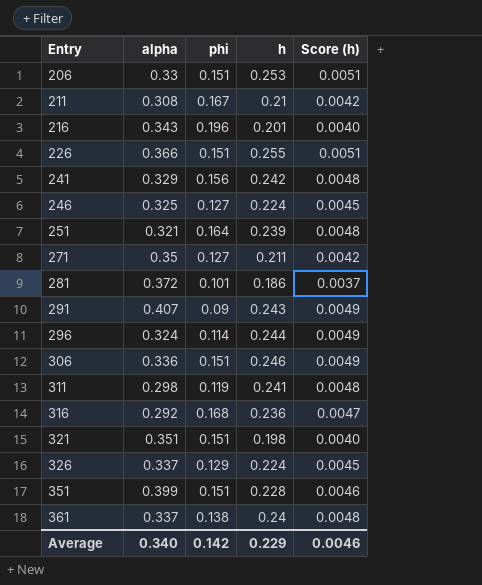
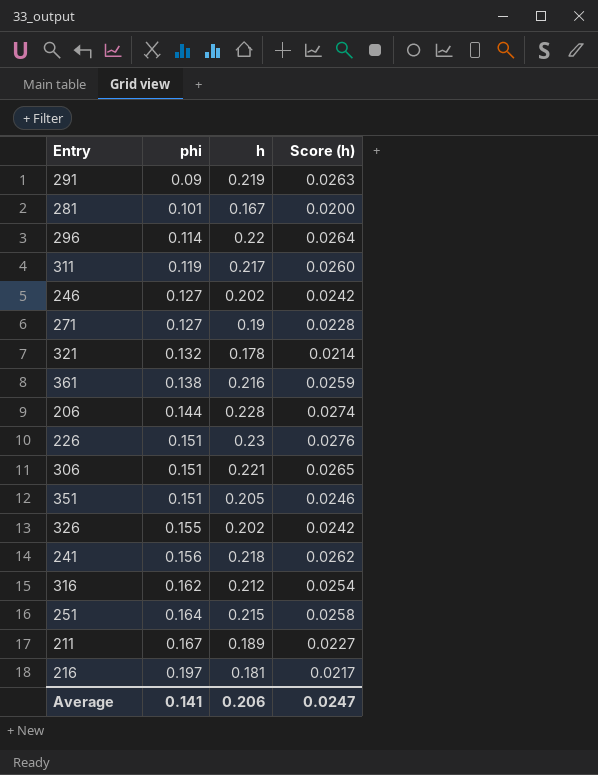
row order: Entry ascending -> phi ascending
column alpha | position: 2 -> none
column Score (h) | formula: [h] * 0.02 -> [h] * 0.12
291 | h: 0.243 -> 0.219
281 | h: 0.186 -> 0.167
296 | h: 0.244 -> 0.22
311 | h: 0.241 -> 0.217
246 | h: 0.224 -> 0.202
271 | h: 0.211 -> 0.19
321 | phi: 0.151 -> 0.132
321 | h: 0.198 -> 0.178
361 | h: 0.24 -> 0.216
206 | phi: 0.151 -> 0.144
206 | h: 0.253 -> 0.228
226 | h: 0.255 -> 0.23
306 | h: 0.246 -> 0.221
351 | h: 0.228 -> 0.205
326 | phi: 0.129 -> 0.155
326 | h: 0.224 -> 0.202
241 | h: 0.242 -> 0.218
316 | phi: 0.168 -> 0.162
316 | h: 0.236 -> 0.212
251 | h: 0.239 -> 0.215
211 | h: 0.21 -> 0.189
216 | phi: 0.196 -> 0.197
216 | h: 0.201 -> 0.181
Average | phi: 0.142 -> 0.141
Average | h: 0.229 -> 0.206
Average | Score (h): 0.0046 -> 0.0247

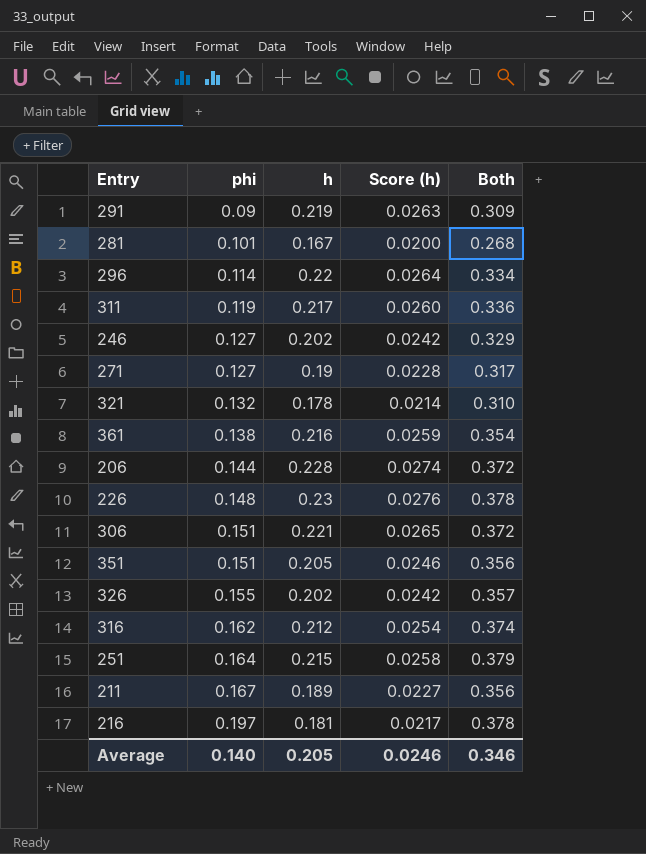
column Both | formula: none -> [phi] + [h]
row 241: 0.156 | 0.218 | 0.0262 -> none
226 | phi: 0.151 -> 0.148
Average | phi: 0.141 -> 0.140
Average | h: 0.206 -> 0.205
Average | Score (h): 0.0247 -> 0.0246

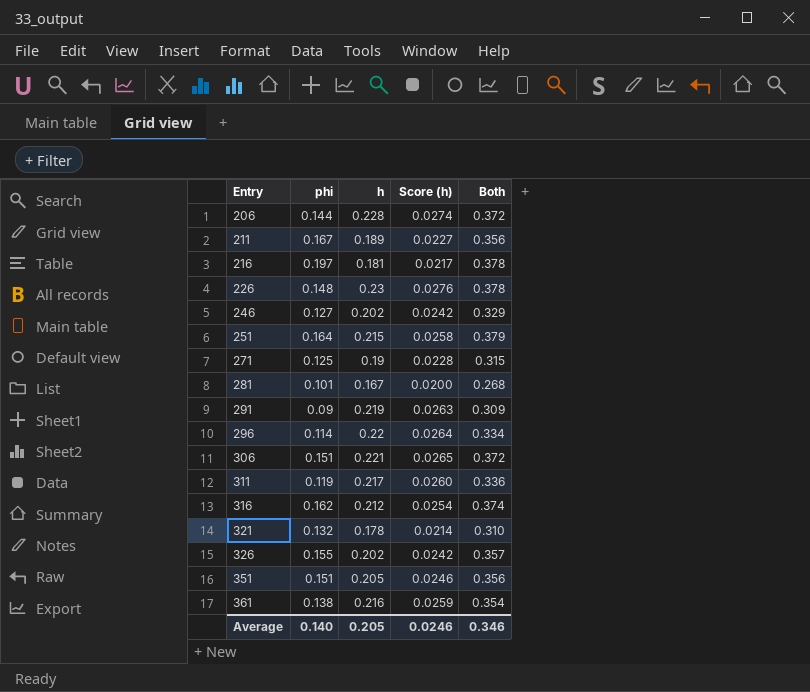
row order: phi ascending -> Entry ascending
271 | phi: 0.127 -> 0.125
271 | Both: 0.317 -> 0.315

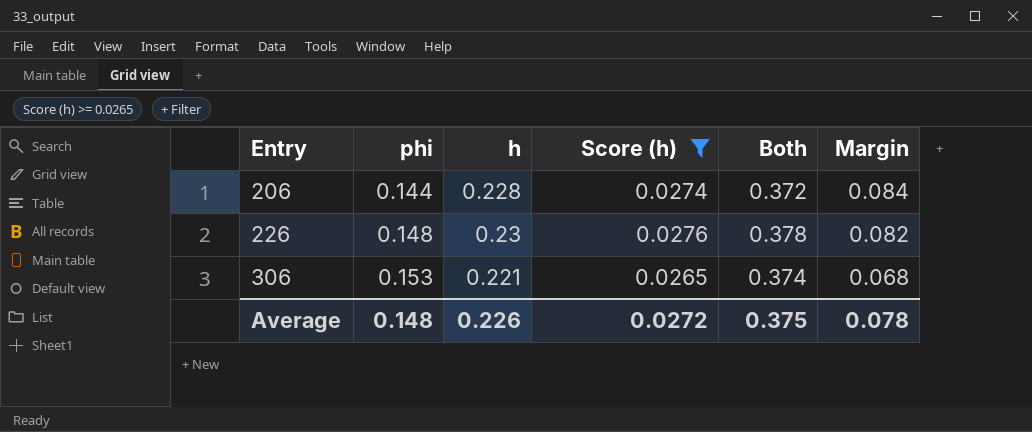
filter: none -> Score (h) >= 0.0265
column Margin | formula: none -> [h] - [phi]
306 | phi: 0.151 -> 0.153
306 | Both: 0.372 -> 0.374
Average | phi: 0.140 -> 0.148
Average | h: 0.205 -> 0.226
Average | Score (h): 0.0246 -> 0.0272
Average | Both: 0.346 -> 0.375

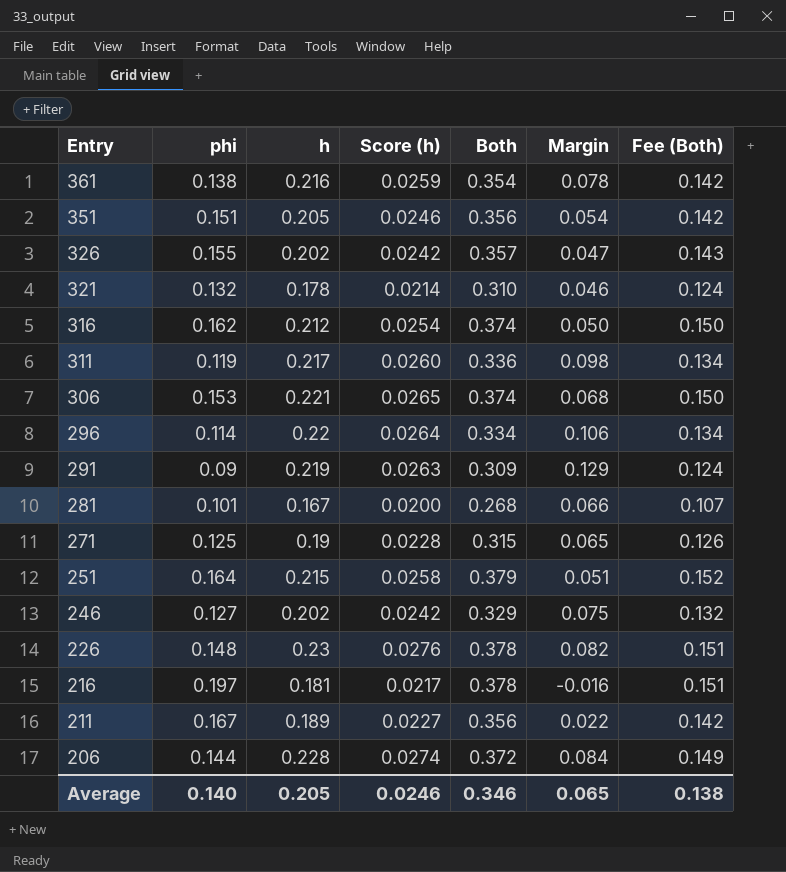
filter: Score (h) >= 0.0265 -> none
row order: Entry ascending -> Entry descending
column Fee (Both) | formula: none -> [Both] * 0.4
Average | phi: 0.148 -> 0.140
Average | h: 0.226 -> 0.205
Average | Score (h): 0.0272 -> 0.0246
Average | Both: 0.375 -> 0.346
Average | Margin: 0.078 -> 0.065

